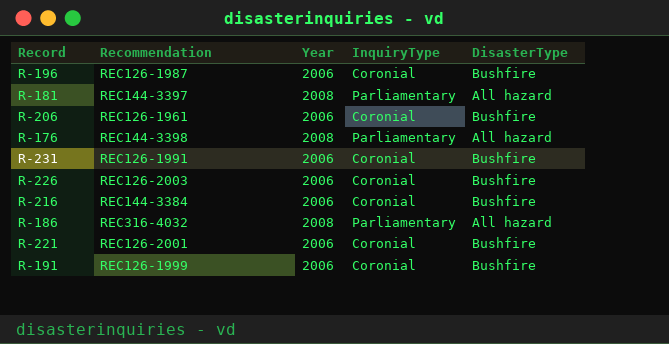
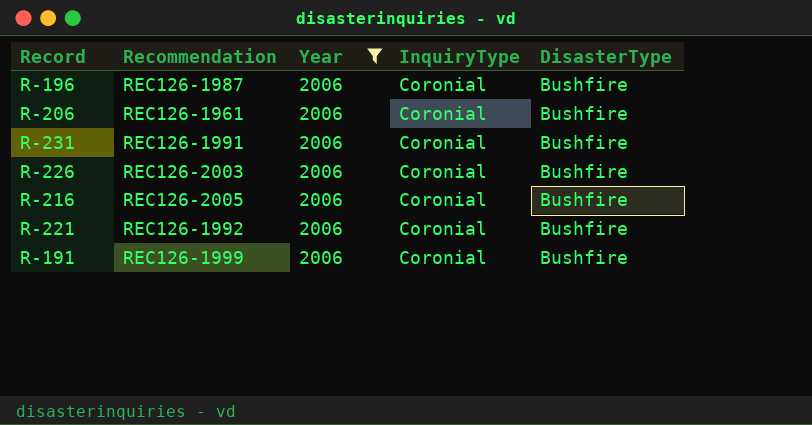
filter: none -> Year = 2006
R-216 | Recommendation: REC144-3384 -> REC126-2005
R-221 | Recommendation: REC126-2001 -> REC126-1992

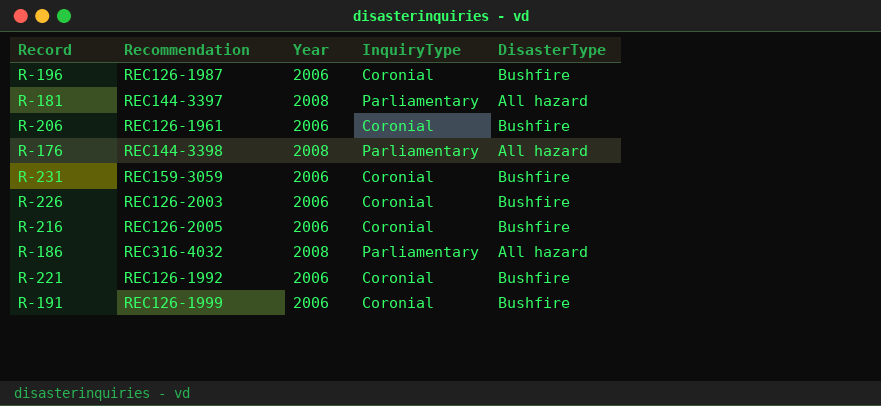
filter: Year = 2006 -> none
R-231 | Recommendation: REC126-1991 -> REC159-3059

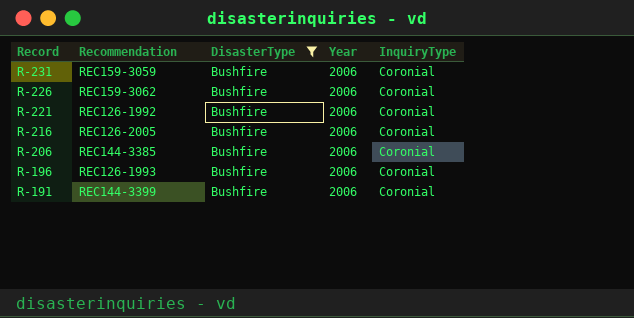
filter: none -> DisasterType = Bushfire
row order: none -> Record descending
column DisasterType | position: 5 -> 3
R-226 | Recommendation: REC126-2003 -> REC159-3062
R-206 | Recommendation: REC126-1961 -> REC144-3385
R-196 | Recommendation: REC126-1987 -> REC126-1993
R-191 | Recommendation: REC126-1999 -> REC144-3399

